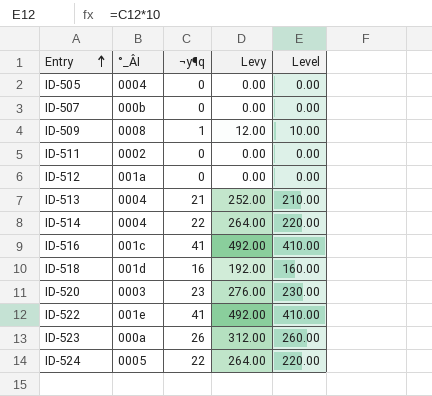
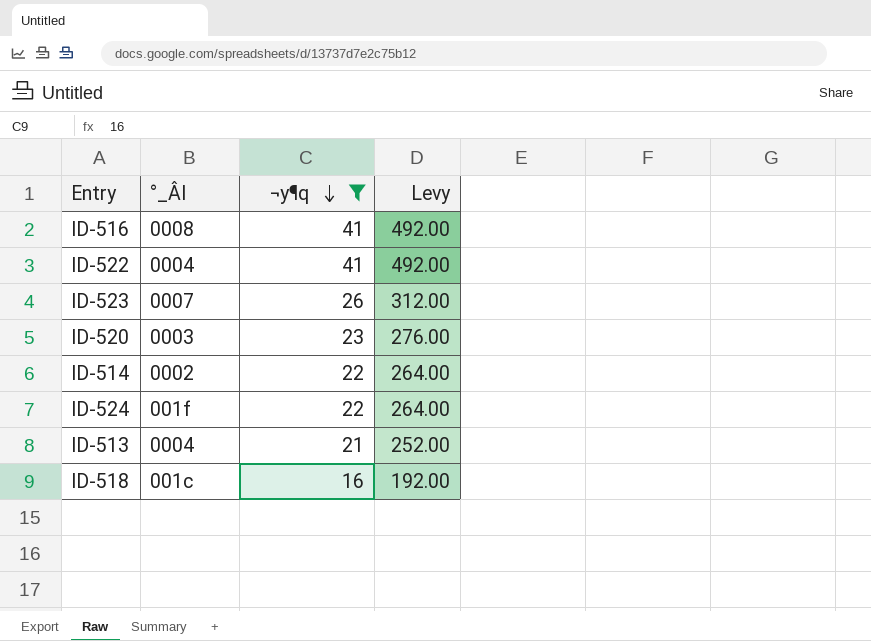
filter: none -> ¬y¶q >= 16
row order: Entry ascending -> ¬y¶q descending
column Level | formula: [¬y¶q] * 10 -> none
ID-516 | °_ÂI: 001c -> 0008
ID-522 | °_ÂI: 001e -> 0004
ID-523 | °_ÂI: 000a -> 0007
ID-514 | °_ÂI: 0004 -> 0002
ID-524 | °_ÂI: 0005 -> 001f
ID-518 | °_ÂI: 001d -> 001c

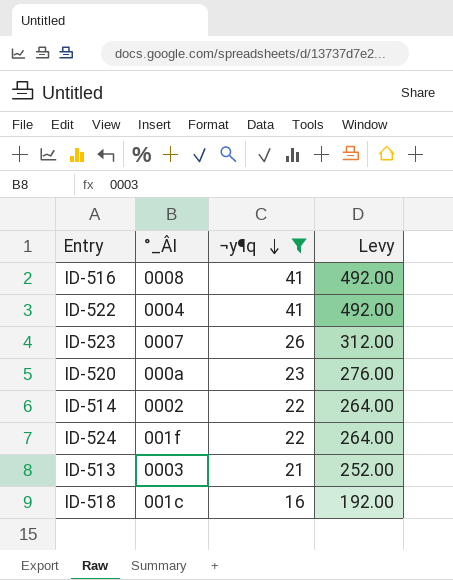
ID-520 | °_ÂI: 0003 -> 000a
ID-513 | °_ÂI: 0004 -> 0003

